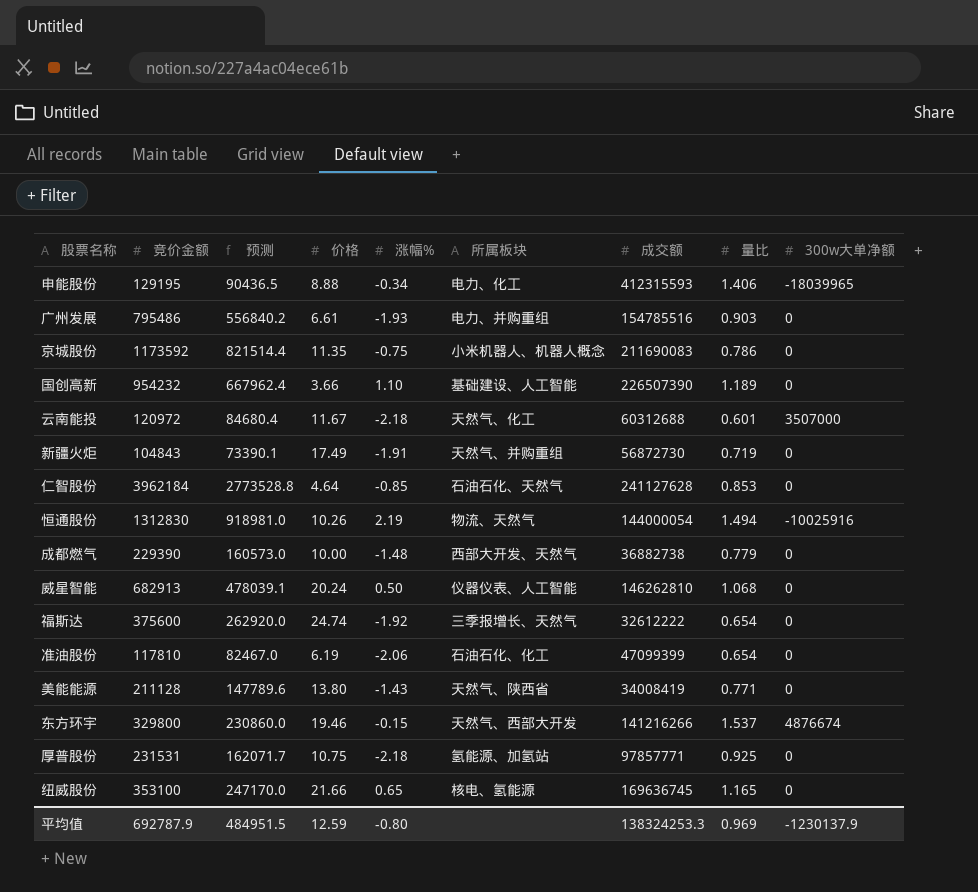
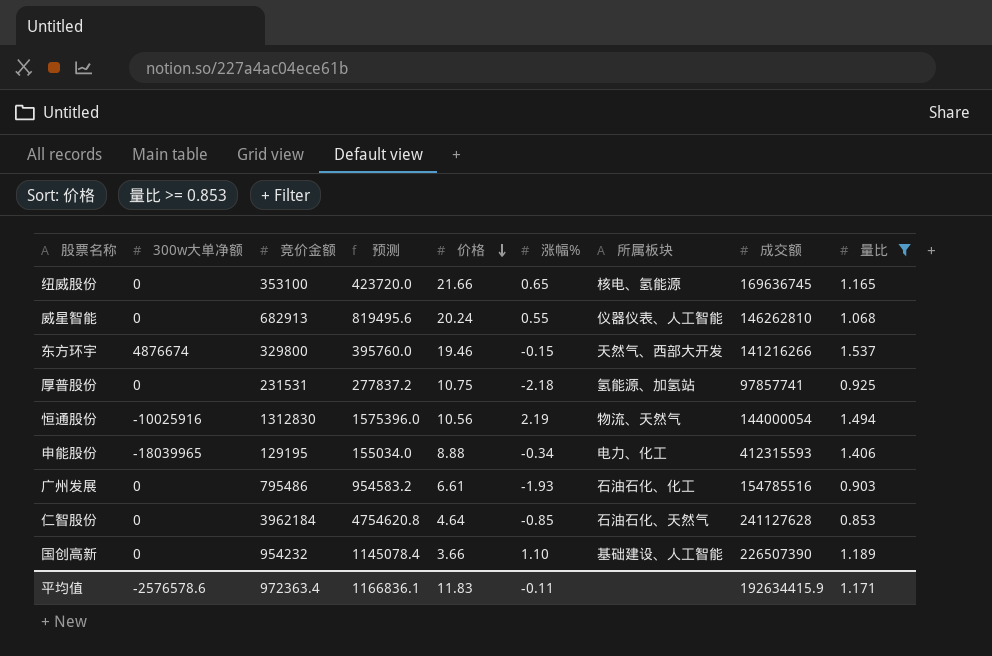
filter: none -> 量比 >= 0.853
row order: none -> 价格 descending
column 300w大单净额 | position: 9 -> 2
column 预测 | formula: [竞价金额] * 0.7 -> [竞价金额] * 1.2
威星智能 | 涨幅%: 0.50 -> 0.55
厚普股份 | 成交额: 97857771 -> 97857741
恒通股份 | 价格: 10.26 -> 10.56
广州发展 | 所属板块: 电力、并购重组 -> 石油石化、化工
平均值 | 300w大单净额: -1230137.9 -> -2576578.6
平均值 | 竞价金额: 692787.9 -> 972363.4
平均值 | 预测: 484951.5 -> 1166836.1
平均值 | 价格: 12.59 -> 11.83
平均值 | 涨幅%: -0.80 -> -0.11
平均值 | 成交额: 138324253.3 -> 192634415.9
平均值 | 量比: 0.969 -> 1.171

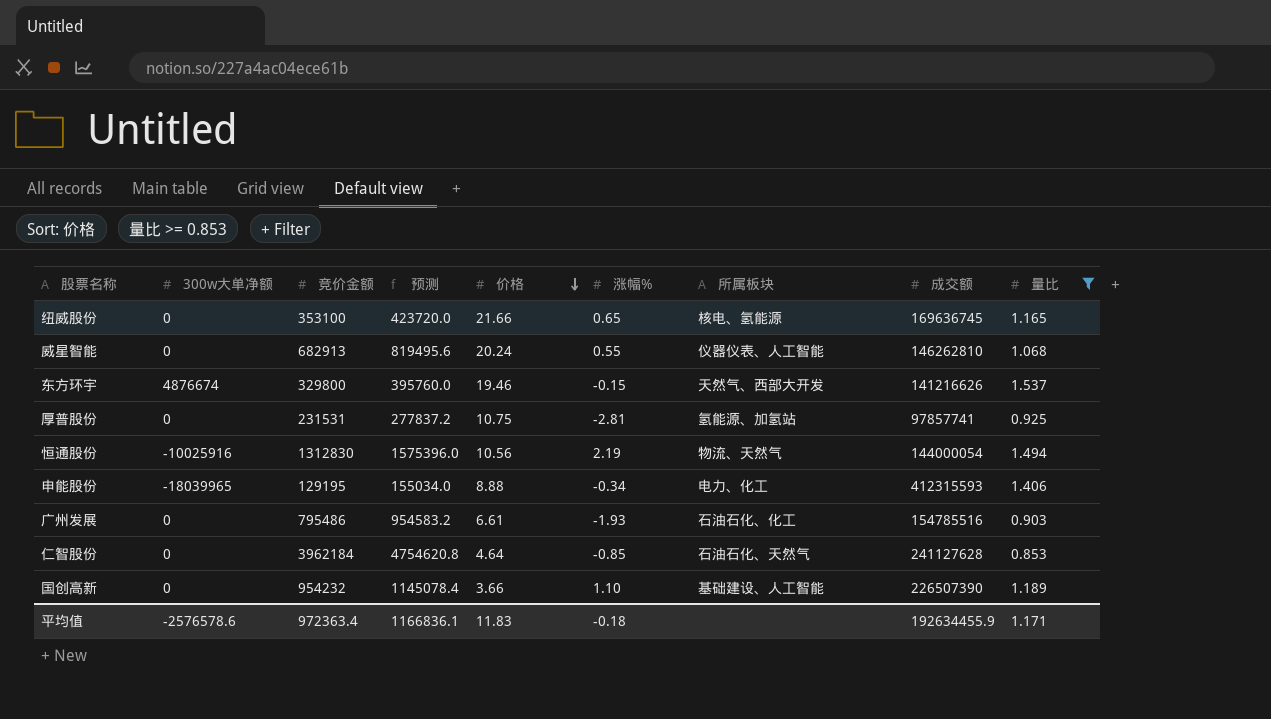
东方环宇 | 成交额: 141216266 -> 141216626
厚普股份 | 涨幅%: -2.18 -> -2.81
平均值 | 涨幅%: -0.11 -> -0.18
平均值 | 成交额: 192634415.9 -> 192634455.9

